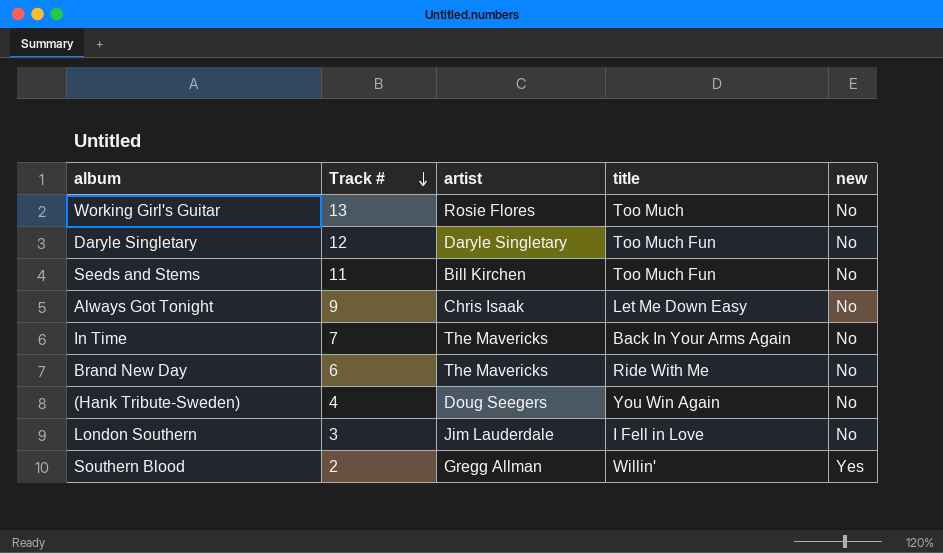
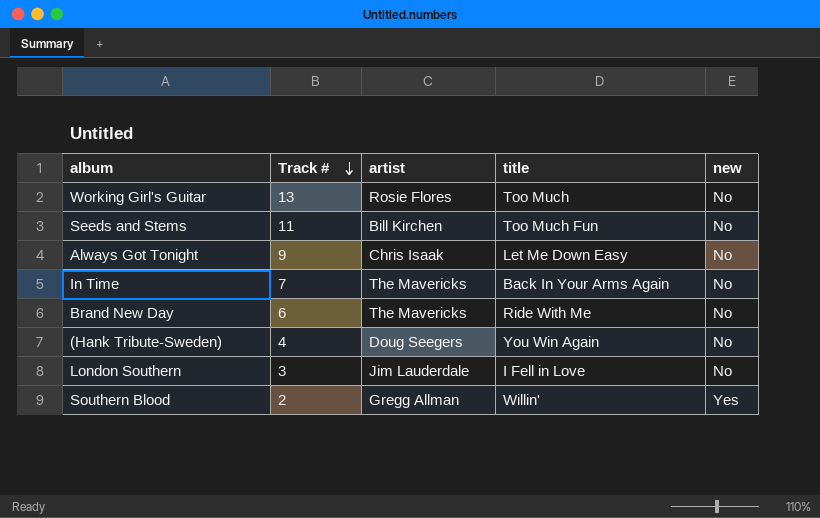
row Daryle Singletary: 12 | Daryle Singletary | Too Much Fun | No -> none

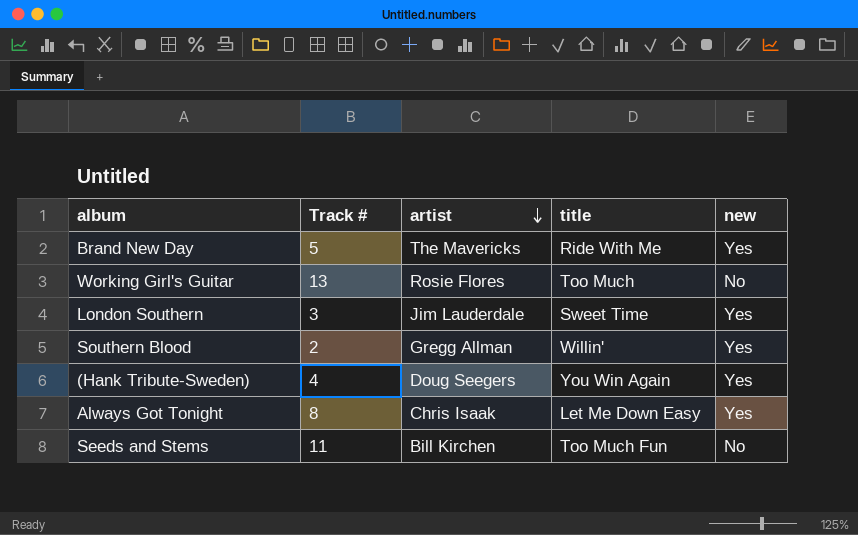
row order: Track # descending -> artist descending
row In Time: 7 | The Mavericks | Back In Your Arms Again | No -> none
Brand New Day | Track #: 6 -> 5
Brand New Day | new: No -> Yes
London Southern | title: I Fell in Love -> Sweet Time
London Southern | new: No -> Yes
(Hank Tribute-Sweden) | new: No -> Yes
Always Got Tonight | Track #: 9 -> 8
Always Got Tonight | new: No -> Yes

